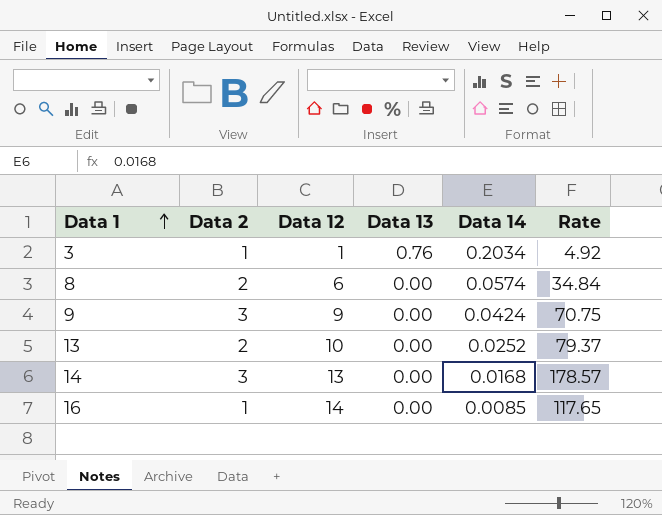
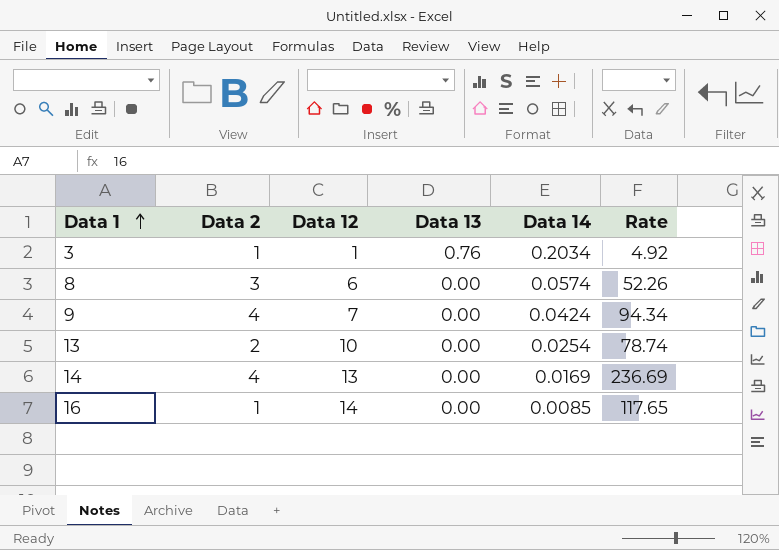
8 | Data 2: 2 -> 3
8 | Rate: 34.84 -> 52.26
9 | Data 2: 3 -> 4
9 | Data 12: 9 -> 7
9 | Rate: 70.75 -> 94.34
13 | Data 14: 0.0252 -> 0.0254
13 | Rate: 79.37 -> 78.74
14 | Data 2: 3 -> 4
14 | Data 14: 0.0168 -> 0.0169
14 | Rate: 178.57 -> 236.69

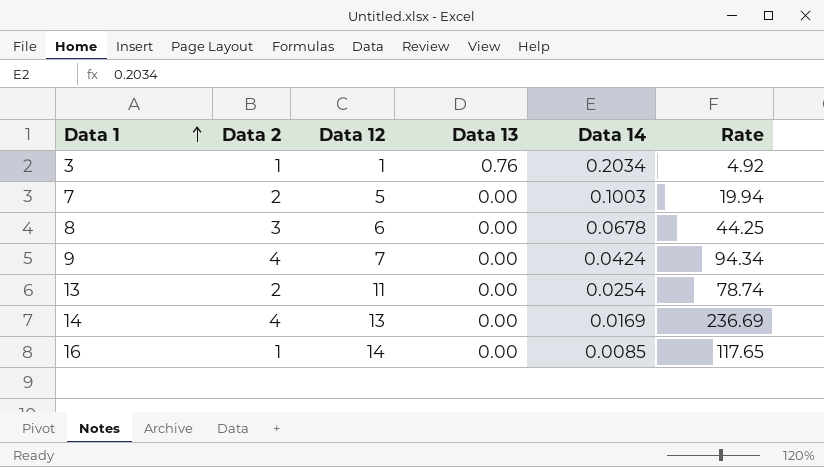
row 7: none -> 2 | 5 | 0.00 | 0.1003 | 19.94
8 | Data 14: 0.0574 -> 0.0678
8 | Rate: 52.26 -> 44.25
13 | Data 12: 10 -> 11

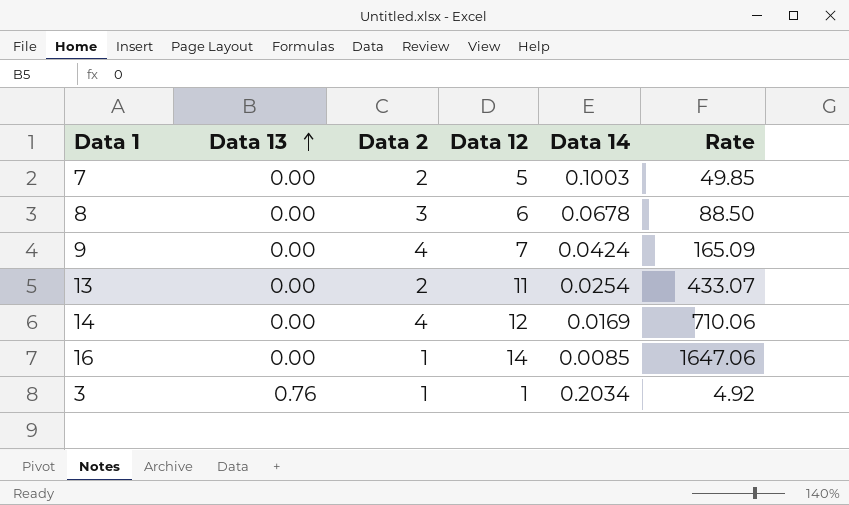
row order: Data 1 ascending -> Data 13 ascending
column Data 13 | position: 4 -> 2
column Rate | formula: [Data 2] / [Data 14] -> [Data 12] / [Data 14]
14 | Data 12: 13 -> 12

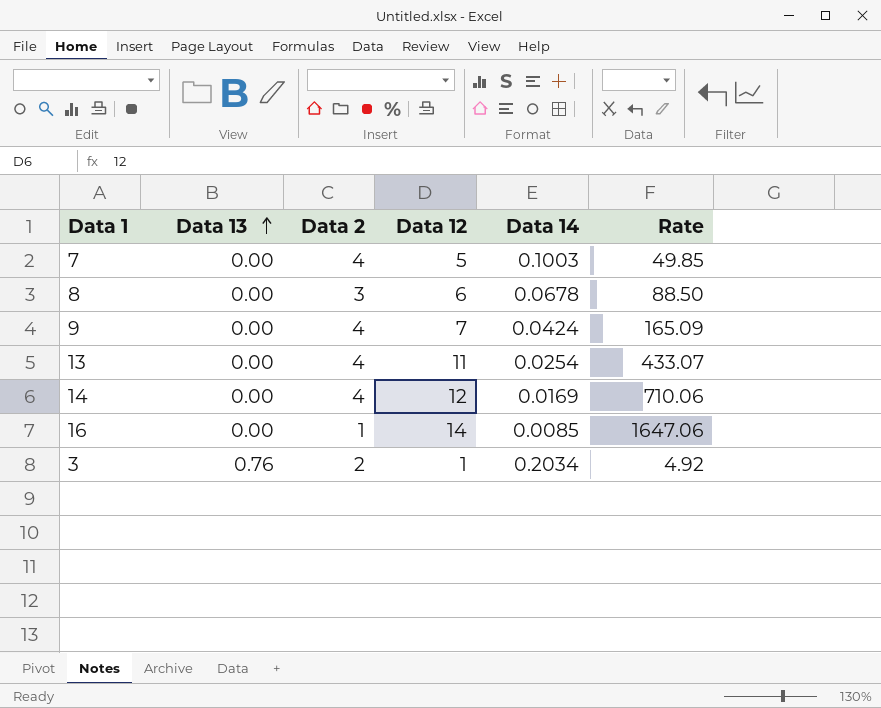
7 | Data 2: 2 -> 4
13 | Data 2: 2 -> 4
3 | Data 2: 1 -> 2

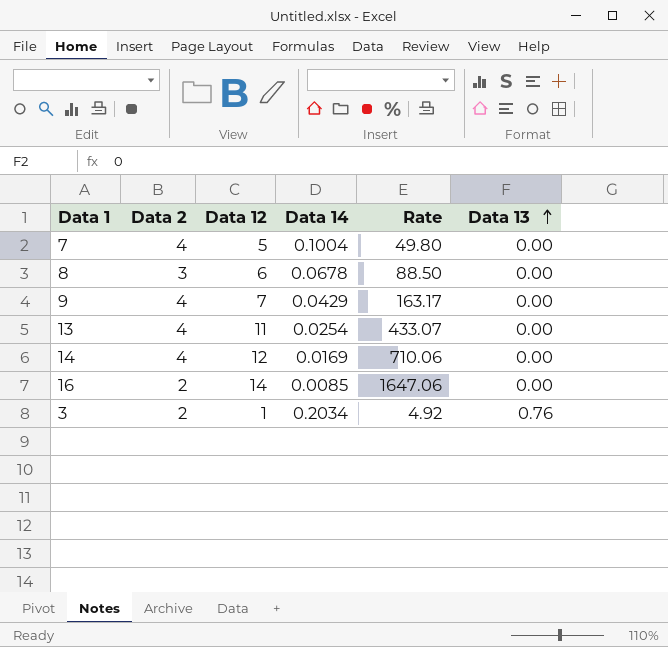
column Data 13 | position: 2 -> 6
7 | Data 14: 0.1003 -> 0.1004
7 | Rate: 49.85 -> 49.80
9 | Data 14: 0.0424 -> 0.0429
9 | Rate: 165.09 -> 163.17
16 | Data 2: 1 -> 2

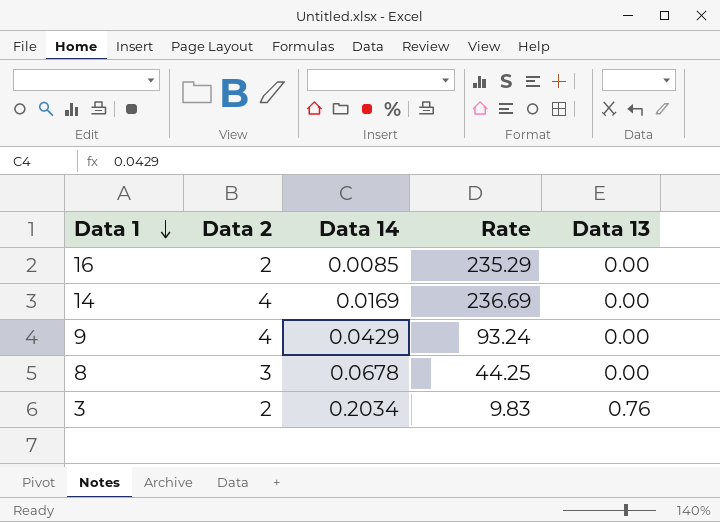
row order: Data 13 ascending -> Data 1 descending
column Data 12 | position: 3 -> none
column Rate | formula: [Data 12] / [Data 14] -> [Data 2] / [Data 14]
row 7: 4 | 5 | 0.1004 | 49.80 | 0.00 -> none
row 13: 4 | 11 | 0.0254 | 433.07 | 0.00 -> none

